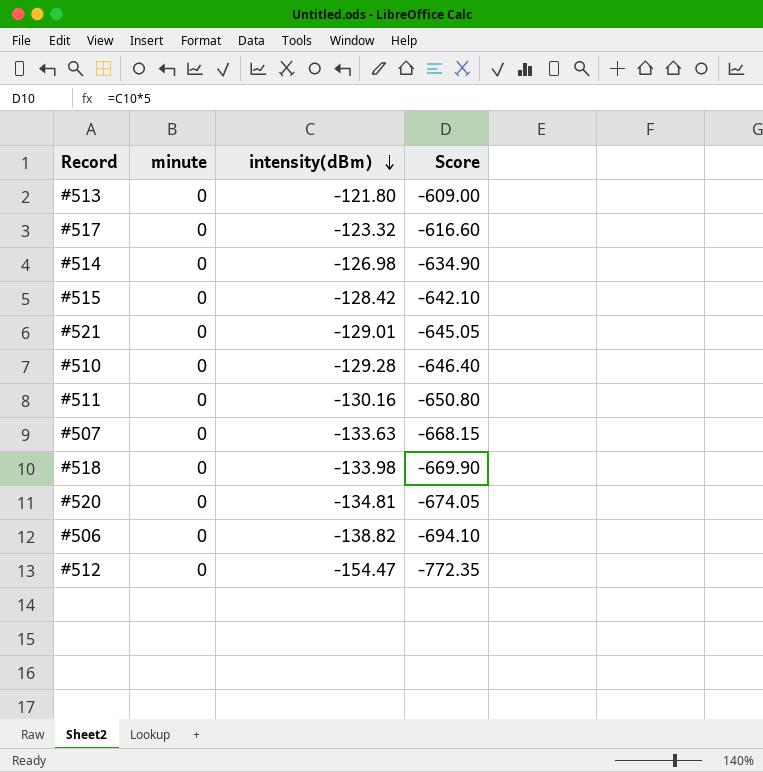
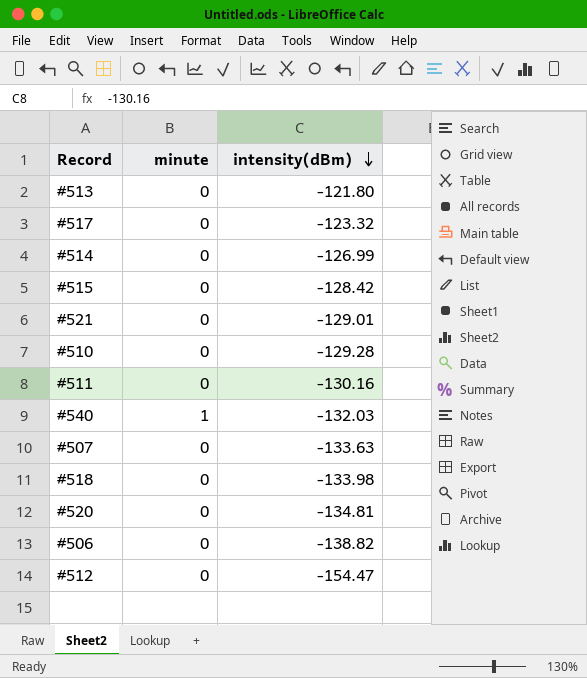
column Score | formula: [intensity(dBm)] * 5 -> none
#514 | intensity(dBm): -126.98 -> -126.99
row #540: none -> 1 | -132.03

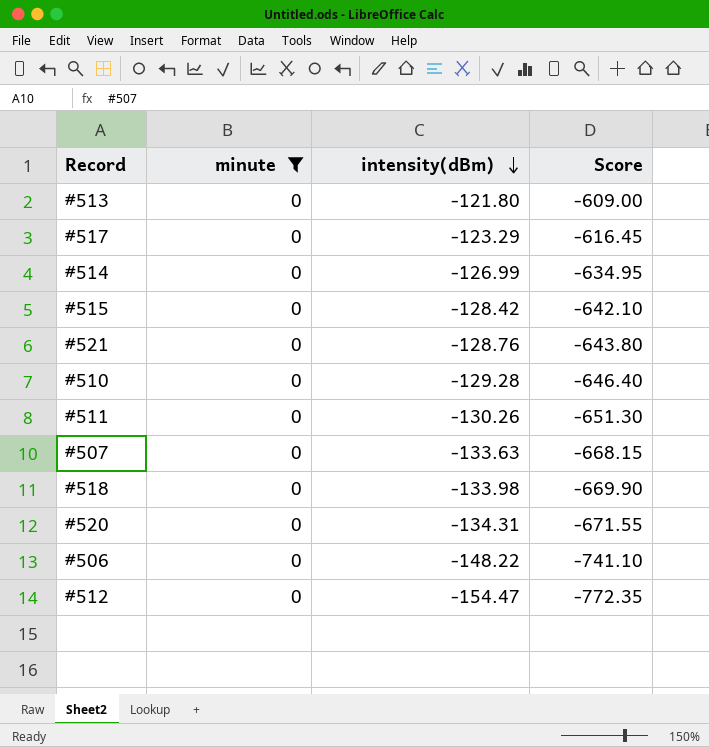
filter: none -> minute = 0
column Score | formula: none -> [intensity(dBm)] * 5
#517 | intensity(dBm): -123.32 -> -123.29
#521 | intensity(dBm): -129.01 -> -128.76
#511 | intensity(dBm): -130.16 -> -130.26
#520 | intensity(dBm): -134.81 -> -134.31
#506 | intensity(dBm): -138.82 -> -148.22

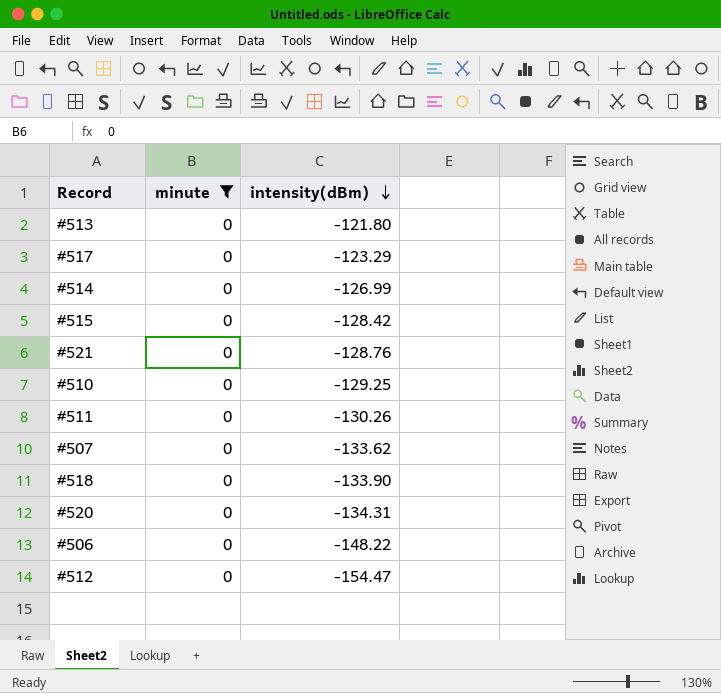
column Score | formula: [intensity(dBm)] * 5 -> none
#510 | intensity(dBm): -129.28 -> -129.25
#507 | intensity(dBm): -133.63 -> -133.62
#518 | intensity(dBm): -133.98 -> -133.90

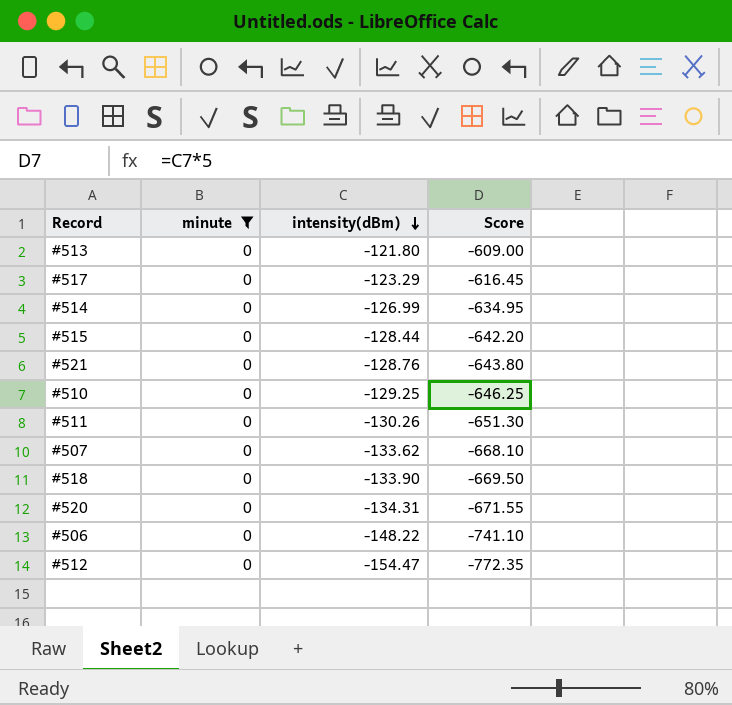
column Score | formula: none -> [intensity(dBm)] * 5
#515 | intensity(dBm): -128.42 -> -128.44

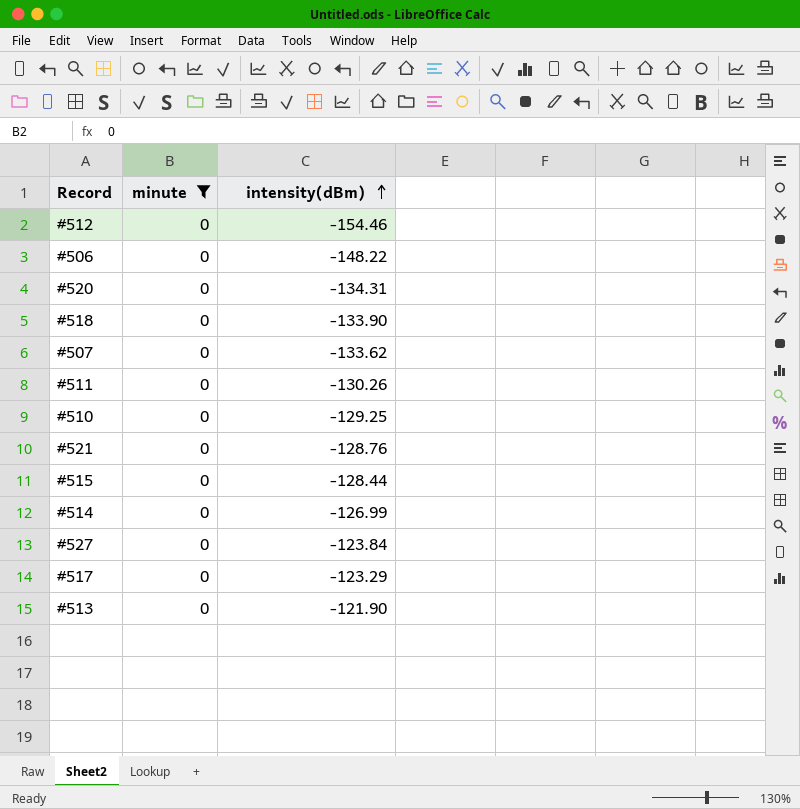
row order: intensity(dBm) descending -> intensity(dBm) ascending
column Score | formula: [intensity(dBm)] * 5 -> none
#512 | intensity(dBm): -154.47 -> -154.46
row #527: none -> 0 | -123.84
#513 | intensity(dBm): -121.80 -> -121.90

